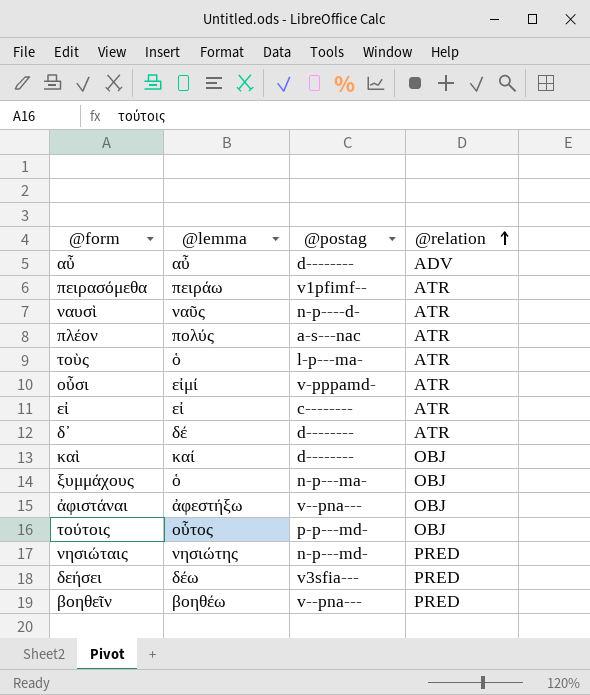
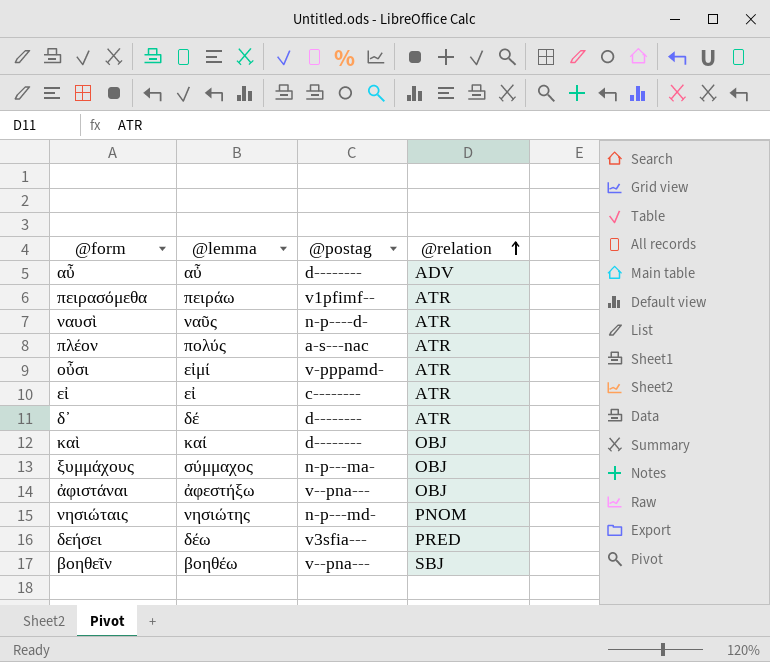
row τοὺς: ὁ | l-p---ma- | ATR -> none
row τούτοις: οὗτος | p-p---md- | OBJ -> none
ξυμμάχους | @lemma: ὁ -> σύμμαχος
νησιώταις | @relation: PRED -> PNOM
βοηθεῖν | @relation: PRED -> SBJ

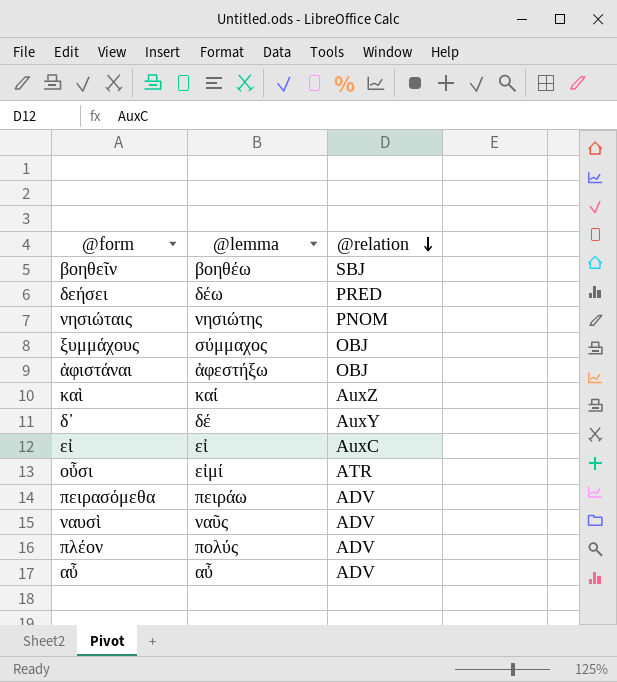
row order: @relation ascending -> @relation descending
column @postag | position: 3 -> none
καὶ | @relation: OBJ -> AuxZ
δ᾽ | @relation: ATR -> AuxY
εἰ | @relation: ATR -> AuxC
πειρασόμεθα | @relation: ATR -> ADV
ναυσὶ | @relation: ATR -> ADV
πλέον | @relation: ATR -> ADV

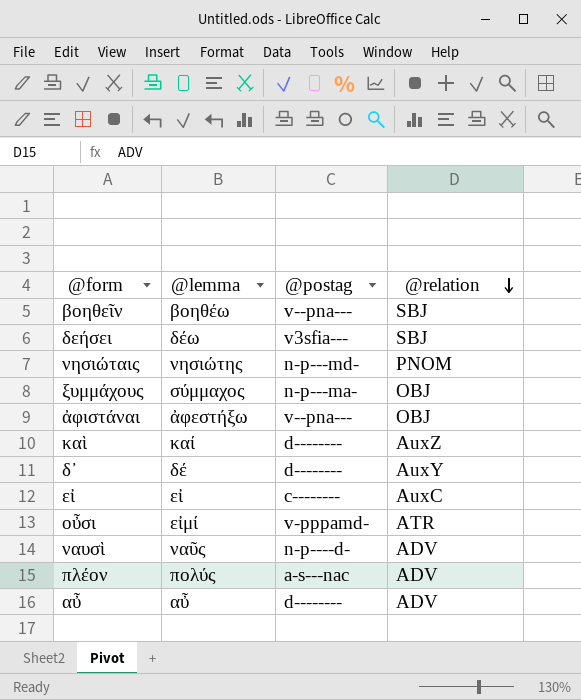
column @postag | position: none -> 3
row πειρασόμεθα: πειράω | ADV -> none
δεήσει | @relation: PRED -> SBJ

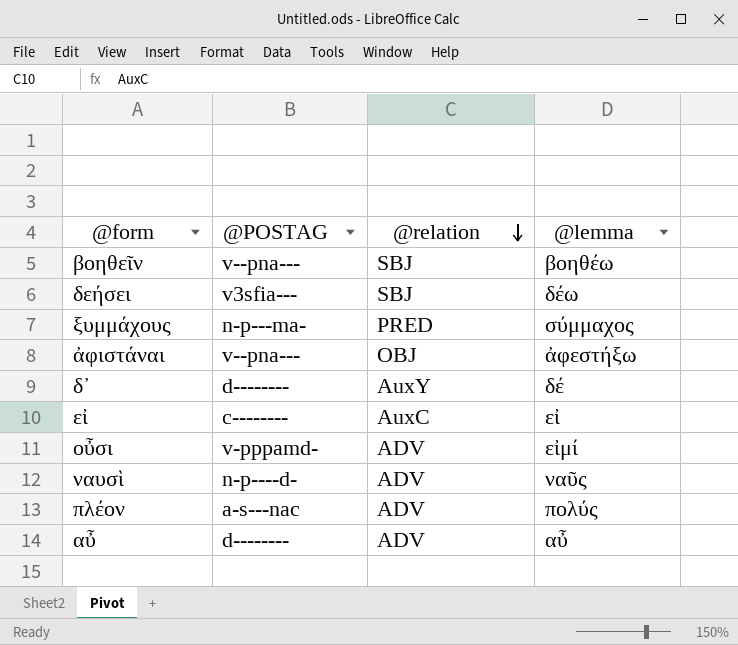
column name: @postag -> @POSTAG
column @lemma | position: 2 -> 4
row νησιώταις: νησιώτης | n-p---md- | PNOM -> none
row καὶ: καί | d-------- | AuxZ -> none
ξυμμάχους | @relation: OBJ -> PRED
οὖσι | @relation: ATR -> ADV

